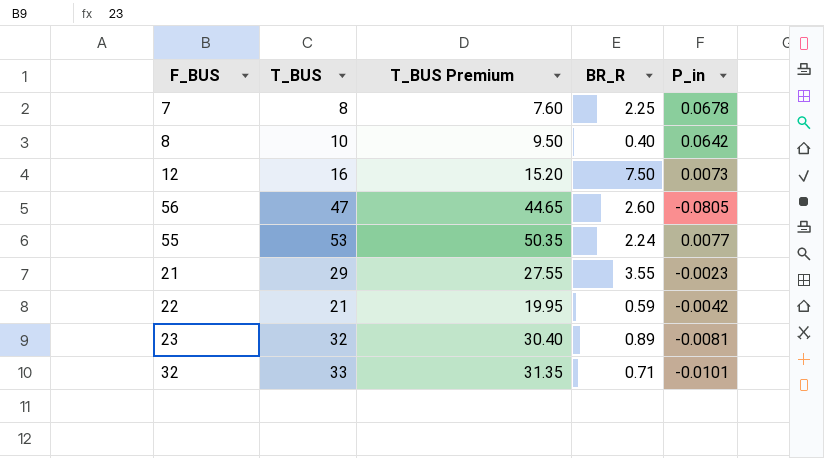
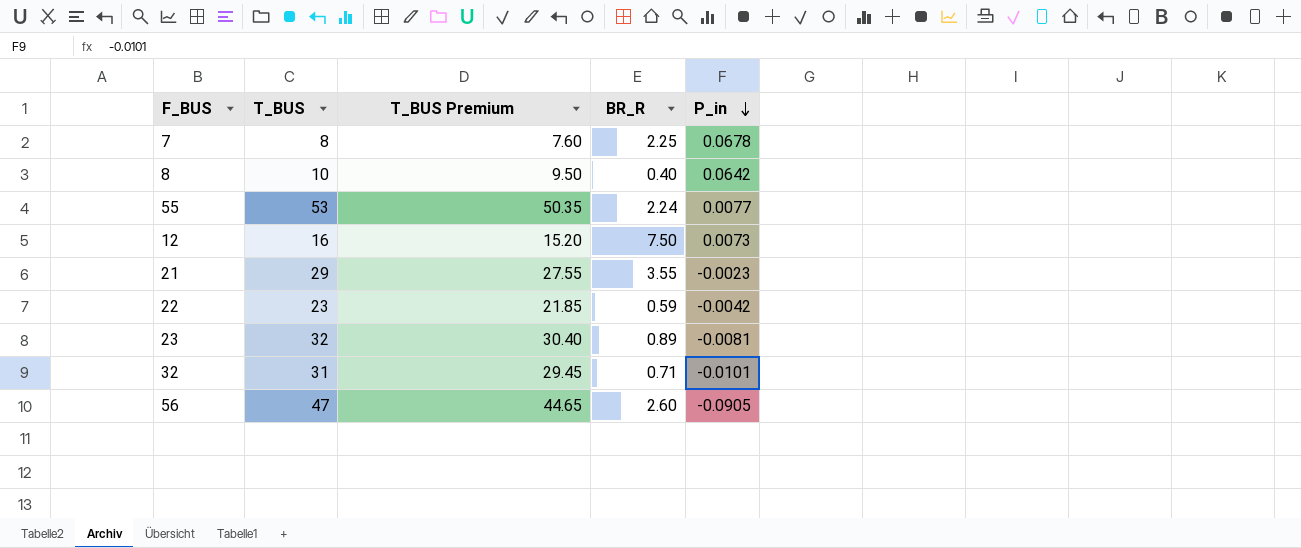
row order: none -> P_in descending
22 | T_BUS: 21 -> 23
22 | T_BUS Premium: 19.95 -> 21.85
32 | T_BUS: 33 -> 31
32 | T_BUS Premium: 31.35 -> 29.45
56 | P_in: -0.0805 -> -0.0905

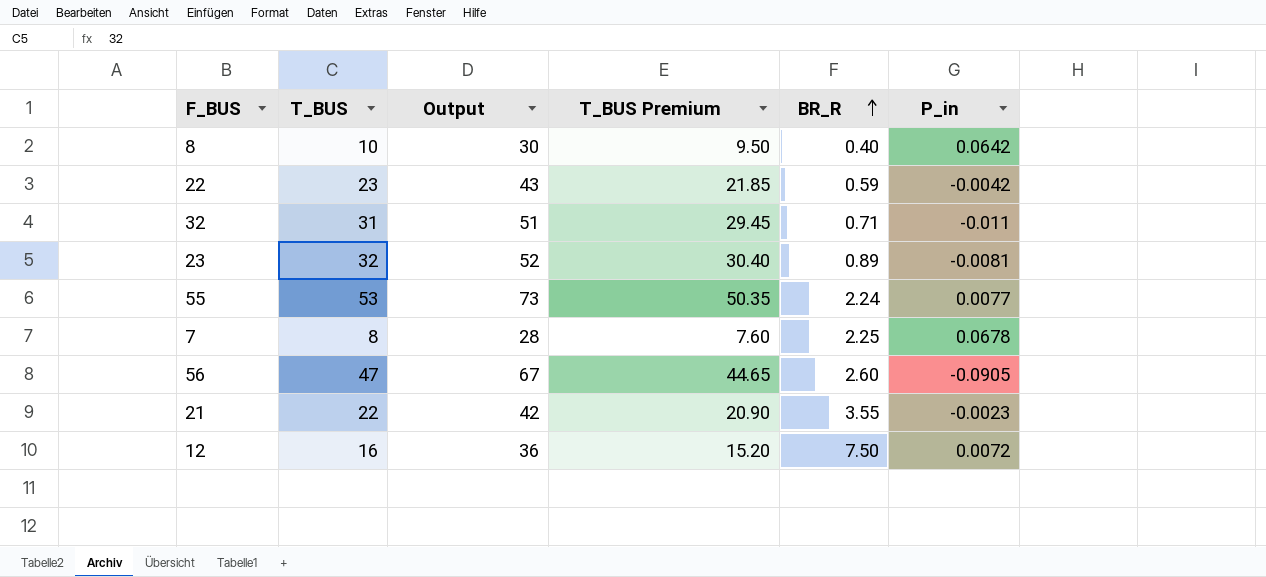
row order: P_in descending -> BR_R ascending
column Output | formula: none -> [T_BUS] + 20
32 | P_in: -0.0101 -> -0.011
21 | T_BUS: 29 -> 22
21 | T_BUS Premium: 27.55 -> 20.90
12 | P_in: 0.0073 -> 0.0072

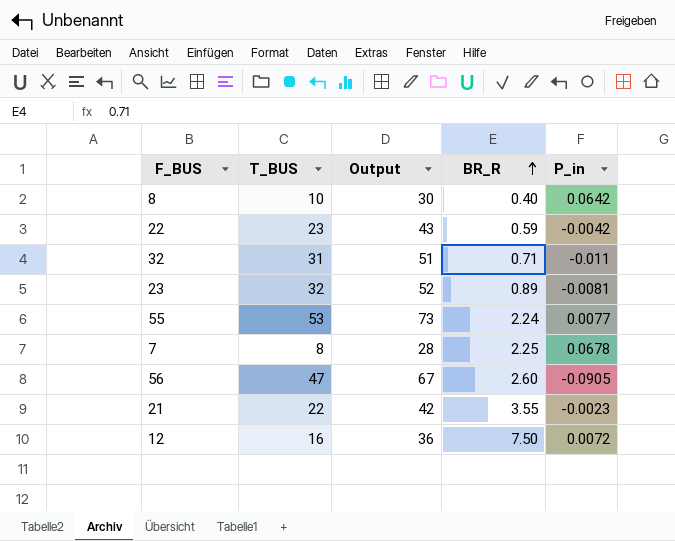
column T_BUS Premium | formula: [T_BUS] * 0.95 -> none

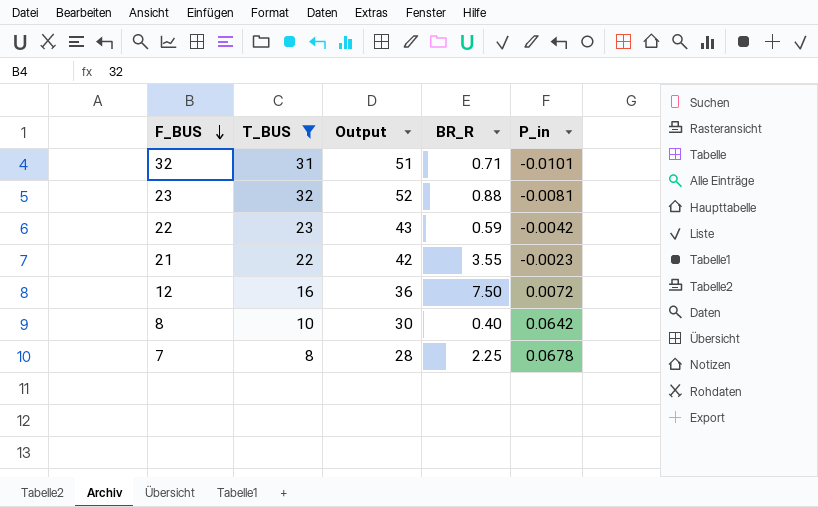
filter: none -> T_BUS <= 32
row order: BR_R ascending -> F_BUS descending
32 | P_in: -0.011 -> -0.0101
23 | BR_R: 0.89 -> 0.88

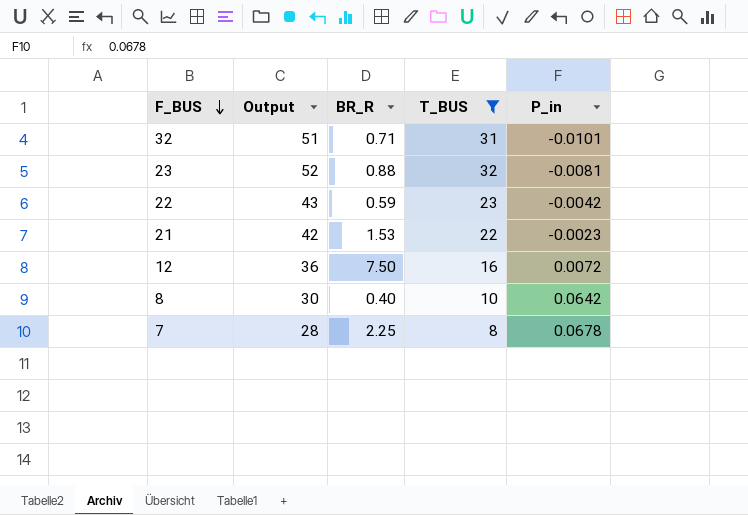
column T_BUS | position: 2 -> 4
21 | BR_R: 3.55 -> 1.53

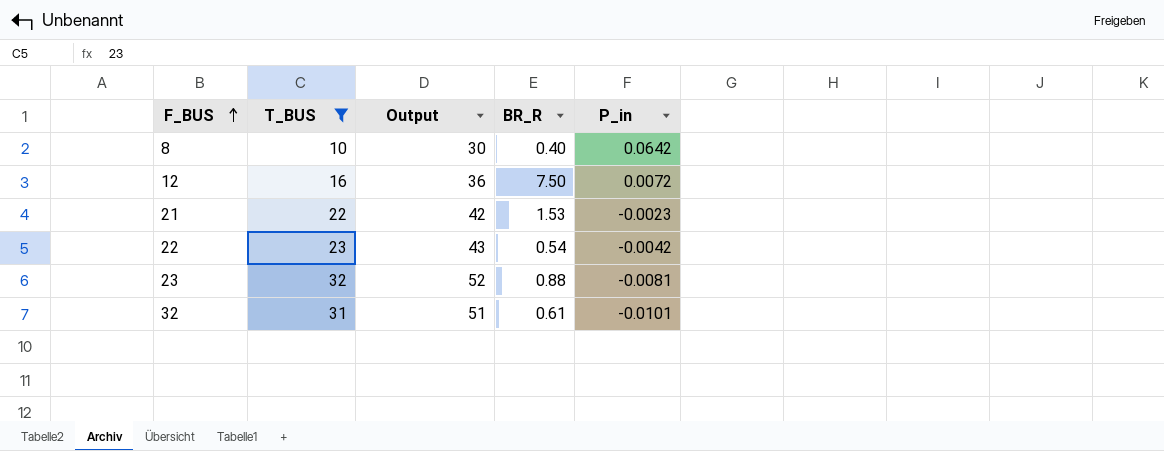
row order: F_BUS descending -> F_BUS ascending
column T_BUS | position: 4 -> 2
row 7: 28 | 2.25 | 8 | 0.0678 -> none
22 | BR_R: 0.59 -> 0.54
32 | BR_R: 0.71 -> 0.61

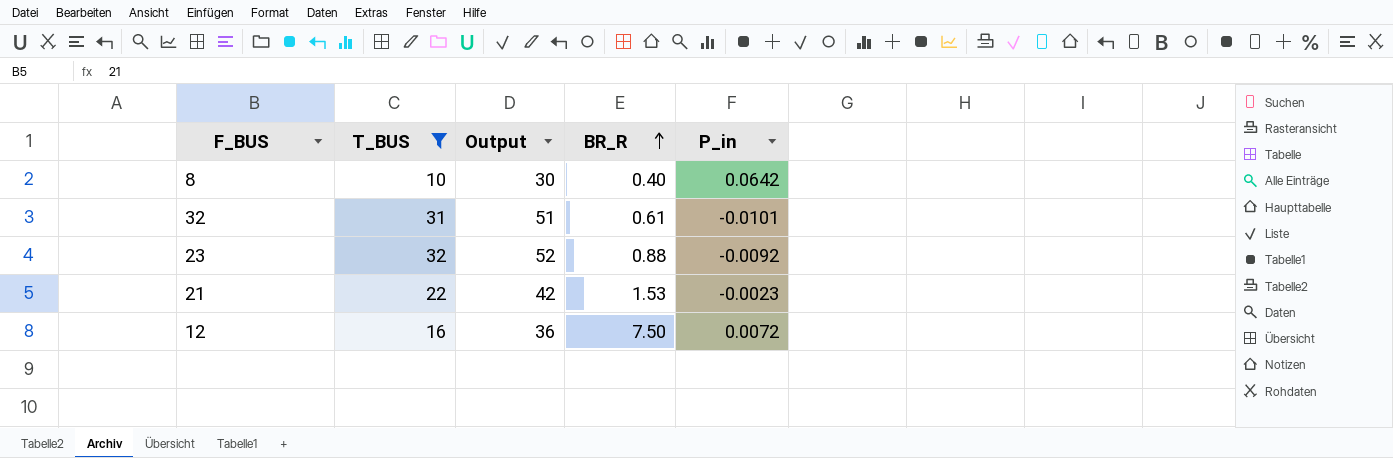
row order: F_BUS ascending -> BR_R ascending
row 22: 23 | 43 | 0.54 | -0.0042 -> none
23 | P_in: -0.0081 -> -0.0092

